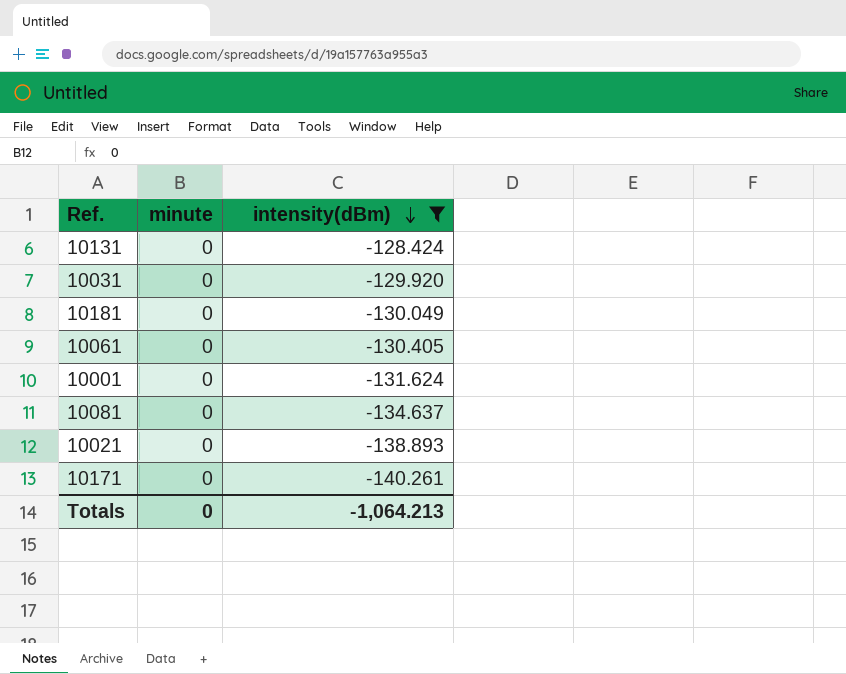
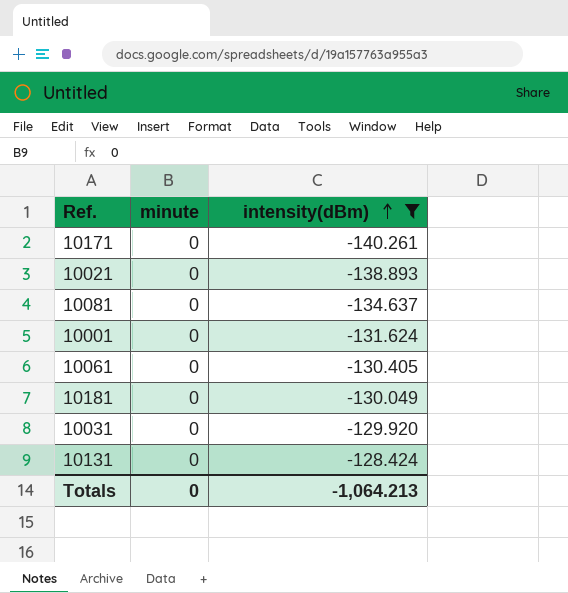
row order: intensity(dBm) descending -> intensity(dBm) ascending

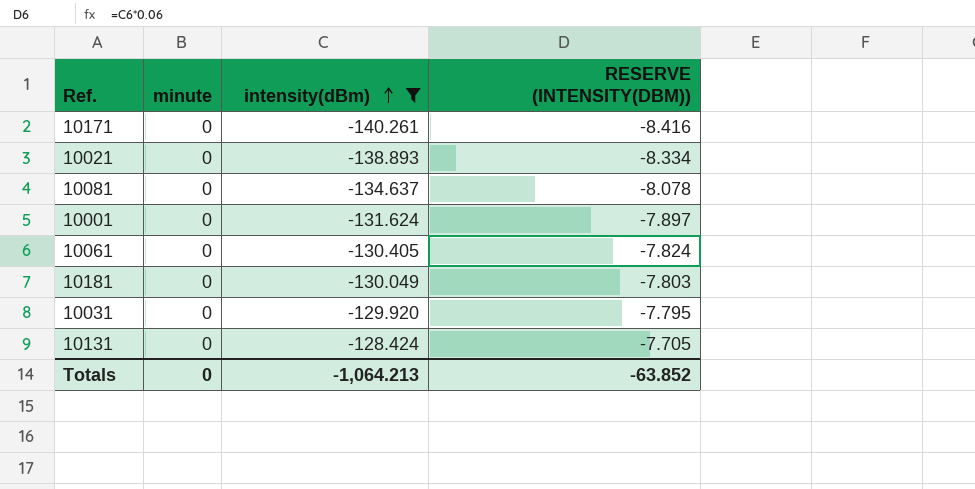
column RESERVE (INTENSITY(DBM)) | formula: none -> [intensity(dBm)] * 0.06

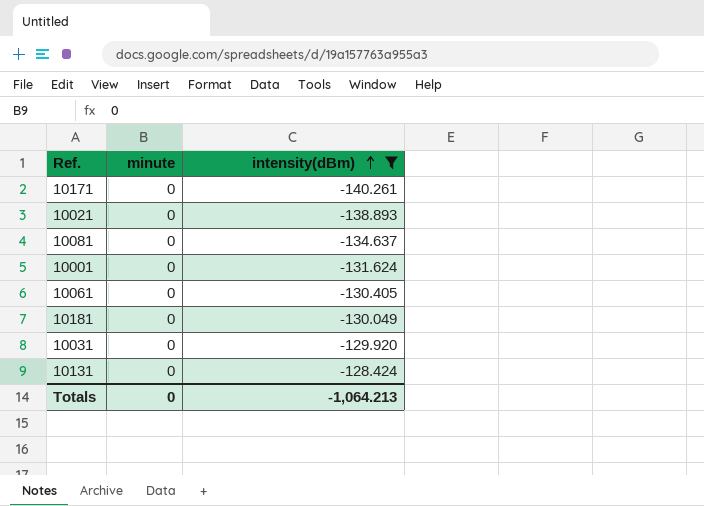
column RESERVE (INTENSITY(DBM)) | formula: [intensity(dBm)] * 0.06 -> none

